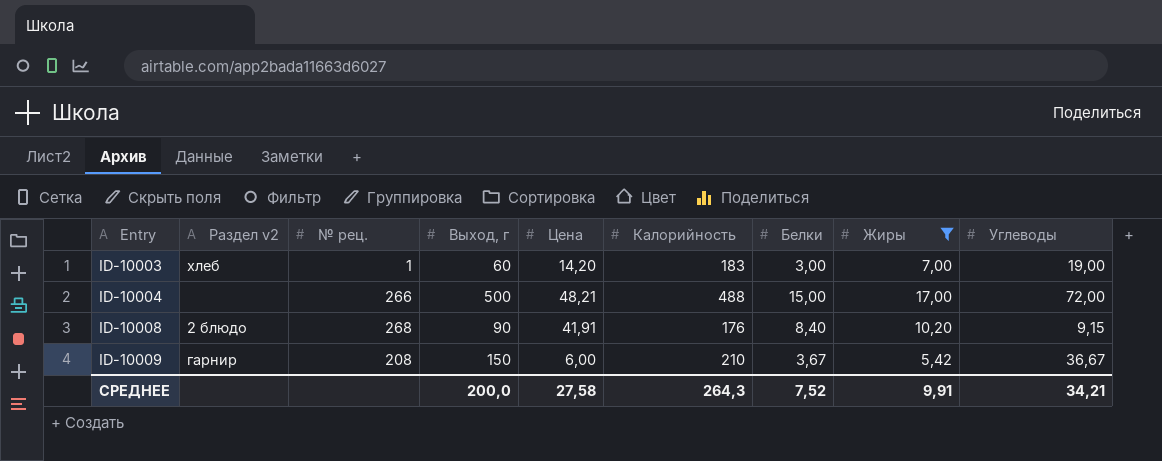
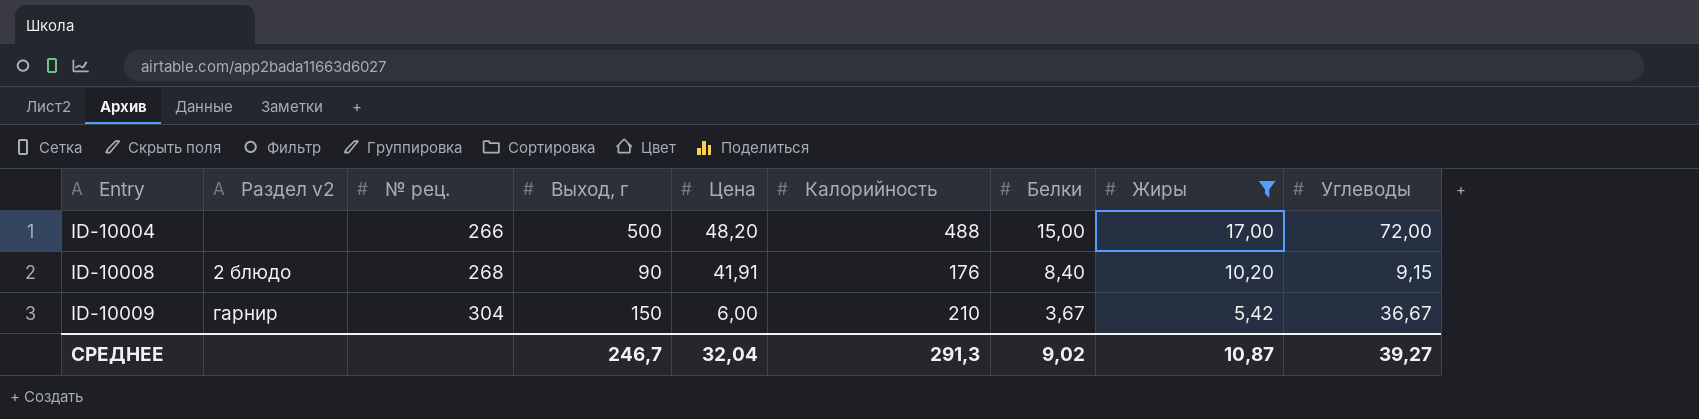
row ID-10003: хлеб | 1 | 60 | 14,20 | 183 | 3,00 | 7,00 | 19,00 -> none
ID-10004 | Цена: 48,21 -> 48,20
ID-10009 | № рец.: 208 -> 304
СРЕДНЕЕ | Выход, г: 200,0 -> 246,7
СРЕДНЕЕ | Цена: 27,58 -> 32,04
СРЕДНЕЕ | Калорийность: 264,3 -> 291,3
СРЕДНЕЕ | Белки: 7,52 -> 9,02
СРЕДНЕЕ | Жиры: 9,91 -> 10,87
СРЕДНЕЕ | Углеводы: 34,21 -> 39,27

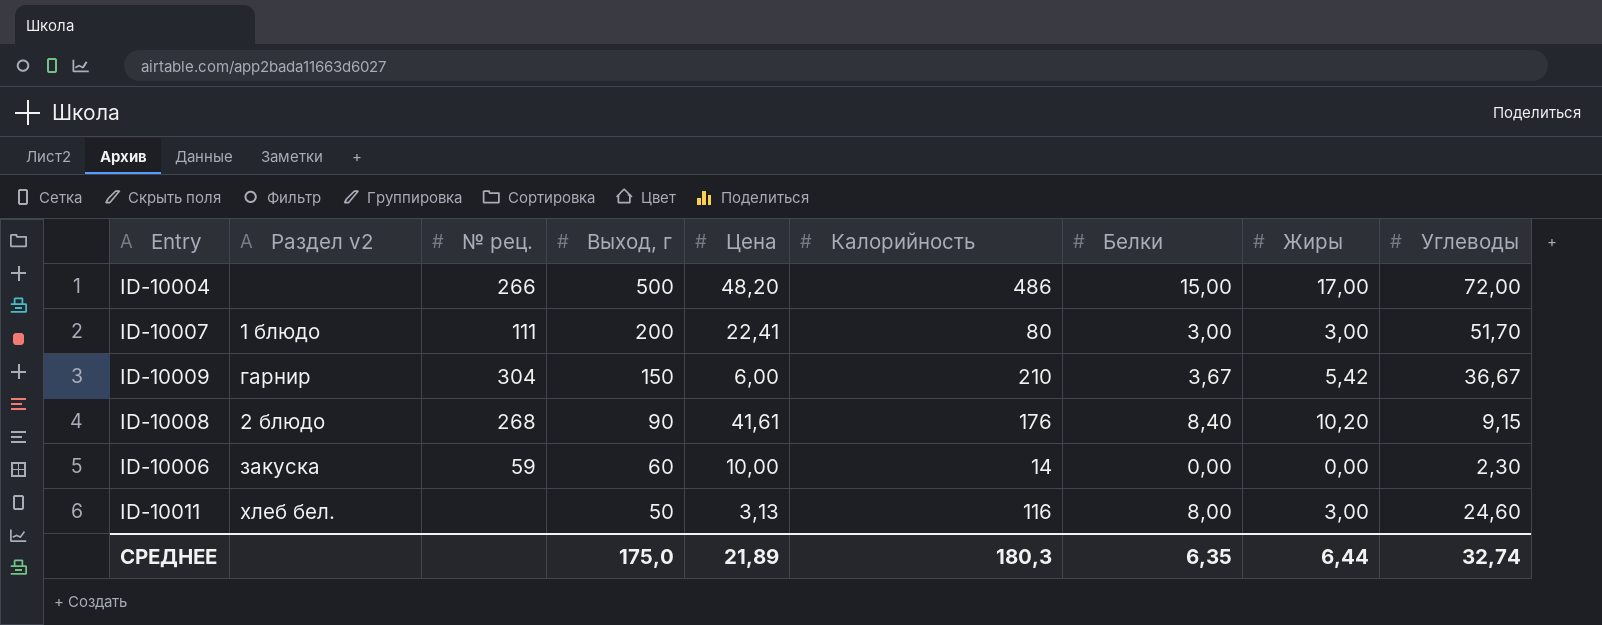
filter: Жиры >= 5,42 -> none
row order: Entry ascending -> Выход, г descending
ID-10004 | Калорийность: 488 -> 486
ID-10008 | Цена: 41,91 -> 41,61
СРЕДНЕЕ | Выход, г: 246,7 -> 175,0
СРЕДНЕЕ | Цена: 32,04 -> 21,89
СРЕДНЕЕ | Калорийность: 291,3 -> 180,3
СРЕДНЕЕ | Белки: 9,02 -> 6,35
СРЕДНЕЕ | Жиры: 10,87 -> 6,44
СРЕДНЕЕ | Углеводы: 39,27 -> 32,74

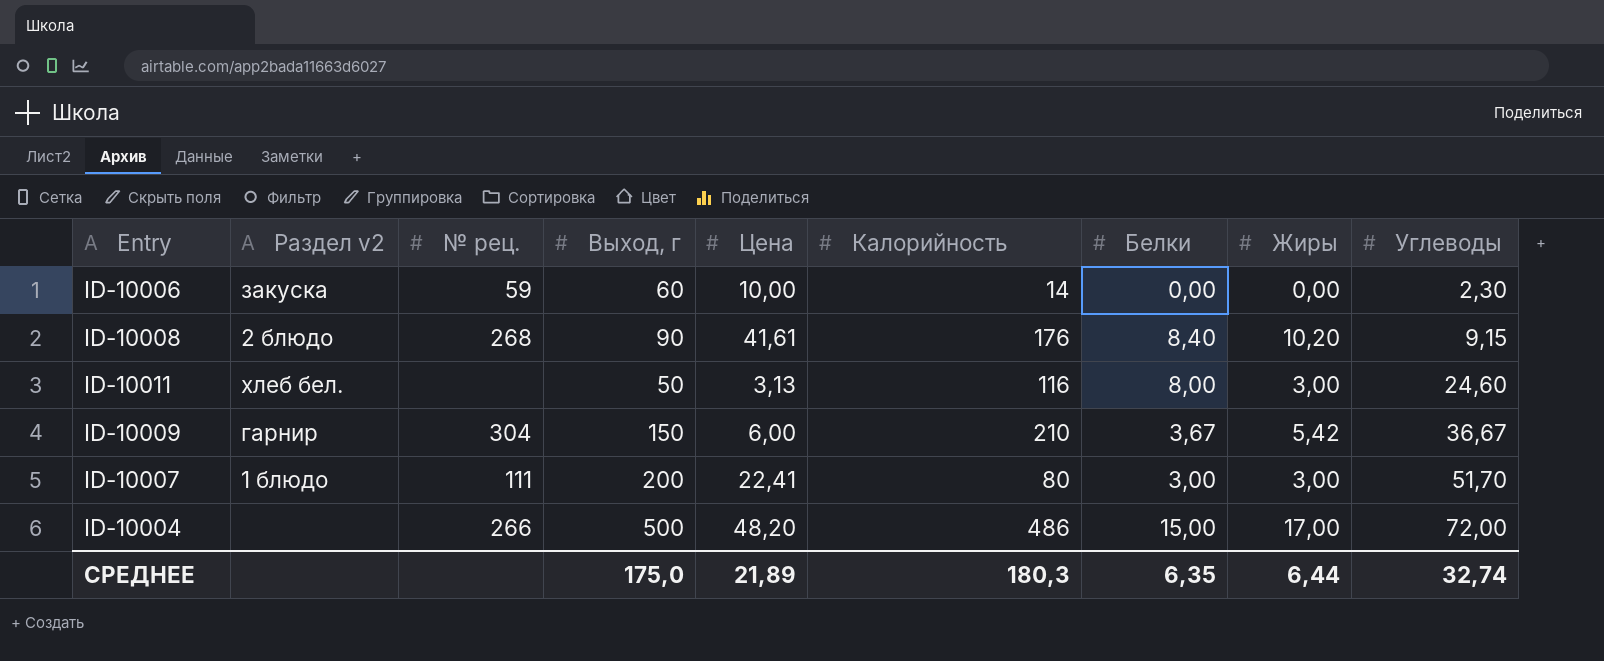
row order: Выход, г descending -> Углеводы ascending

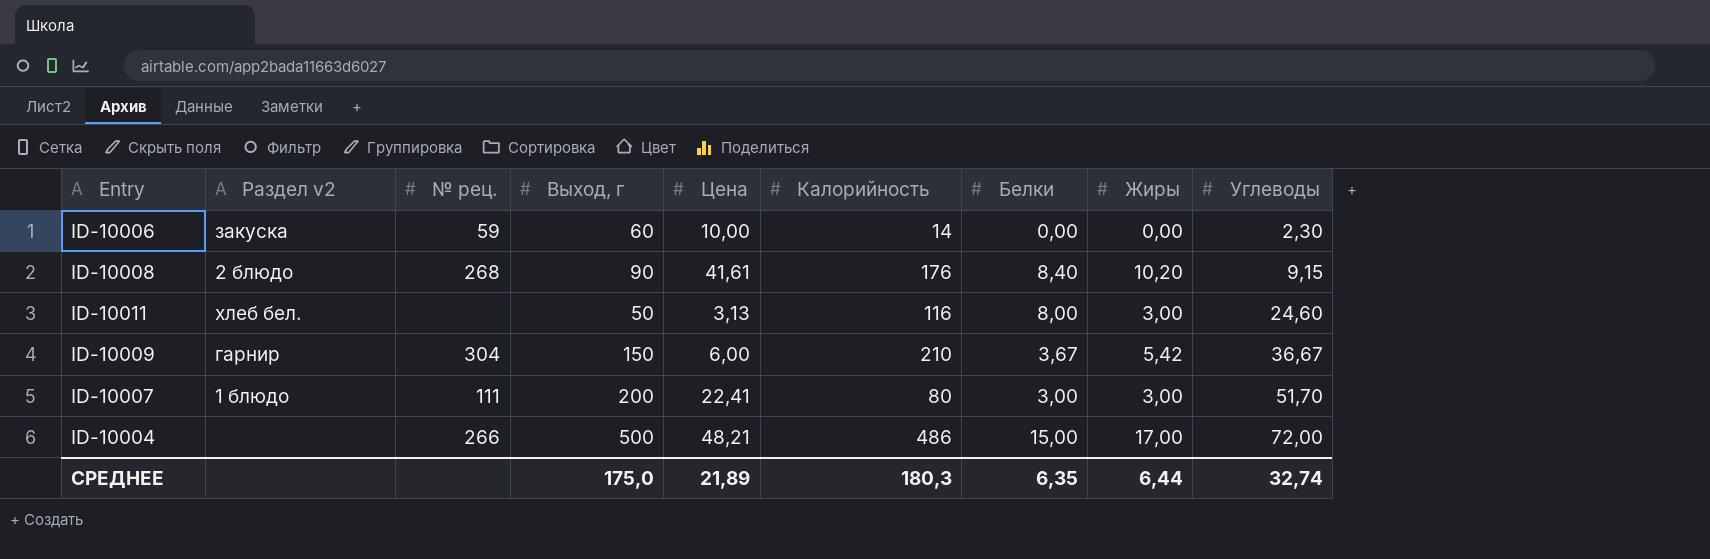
ID-10004 | Цена: 48,20 -> 48,21

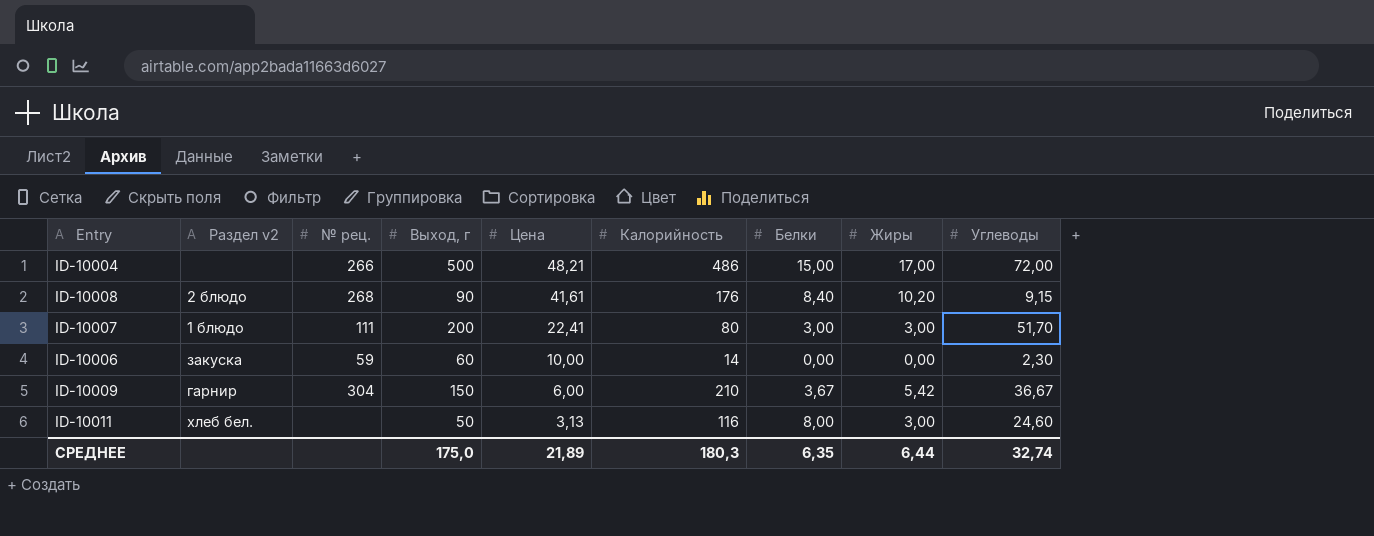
row order: Углеводы ascending -> Цена descending

